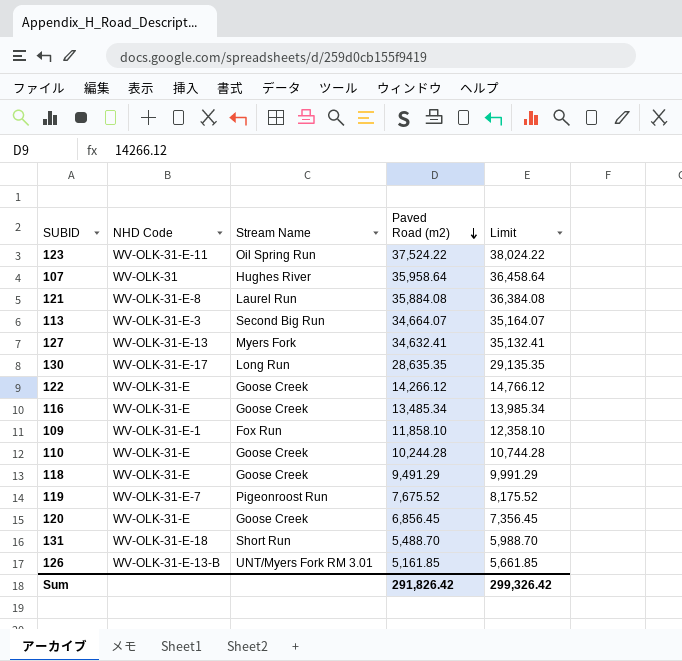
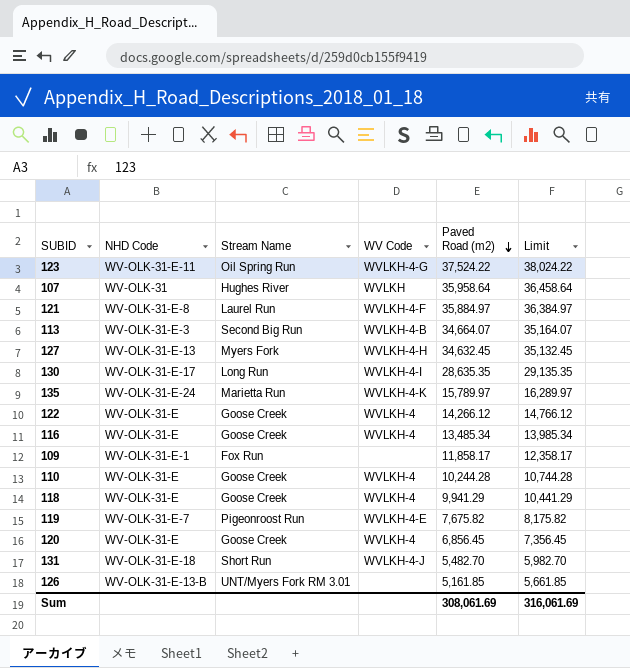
column WV Code | position: none -> 4
121 | Paved Road (m2): 35,884.08 -> 35,884.97
121 | Limit: 36,384.08 -> 36,384.97
127 | Paved Road (m2): 34,632.41 -> 34,632.45
127 | Limit: 35,132.41 -> 35,132.45
row 135: none -> WV-OLK-31-E-24 | Marietta Run | WVLKH-4-K | 15,789.97 | 16,289.97
109 | Paved Road (m2): 11,858.10 -> 11,858.17
109 | Limit: 12,358.10 -> 12,358.17
118 | Paved Road (m2): 9,491.29 -> 9,941.29
118 | Limit: 9,991.29 -> 10,441.29
119 | Paved Road (m2): 7,675.52 -> 7,675.82
119 | Limit: 8,175.52 -> 8,175.82
131 | Paved Road (m2): 5,488.70 -> 5,482.70
131 | Limit: 5,988.70 -> 5,982.70
Sum | Paved Road (m2): 291,826.42 -> 308,061.69
Sum | Limit: 299,326.42 -> 316,061.69

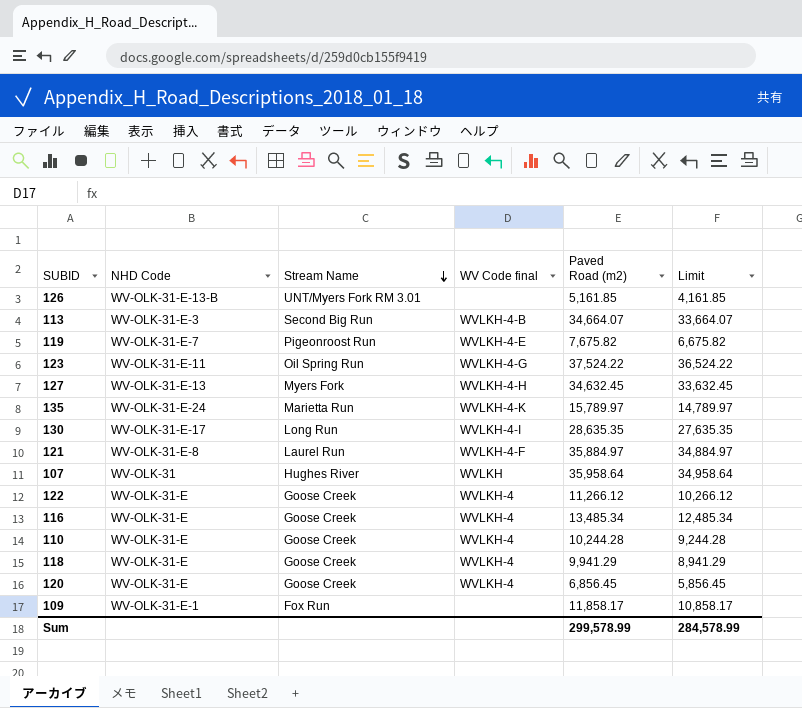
row order: Paved Road (m2) descending -> Stream Name descending
column name: WV Code -> WV Code final
column Limit | formula: [Paved Road (m2)] + 500 -> [Paved Road (m2)] - 1000
row 131: WV-OLK-31-E-18 | Short Run | WVLKH-4-J | 5,482.70 | 5,982.70 -> none
122 | Paved Road (m2): 14,266.12 -> 11,266.12
Sum | Paved Road (m2): 308,061.69 -> 299,578.99
Sum | Limit: 316,061.69 -> 284,578.99

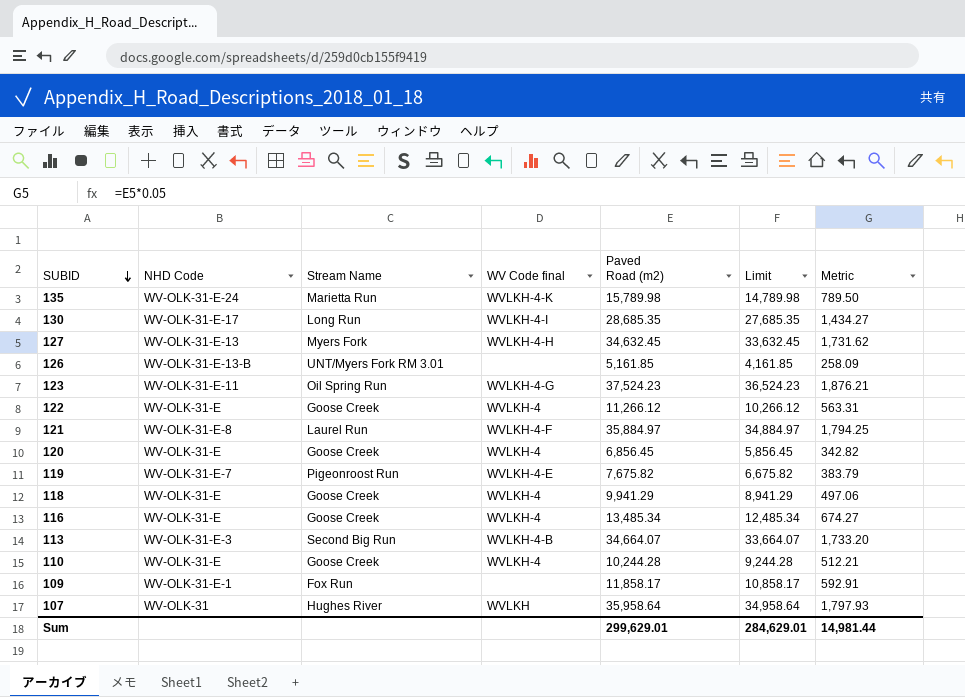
row order: Stream Name descending -> SUBID descending
column Metric | formula: none -> [Paved Road (m2)] * 0.05
135 | Paved Road (m2): 15,789.97 -> 15,789.98
135 | Limit: 14,789.97 -> 14,789.98
130 | Paved Road (m2): 28,635.35 -> 28,685.35
130 | Limit: 27,635.35 -> 27,685.35
123 | Paved Road (m2): 37,524.22 -> 37,524.23
123 | Limit: 36,524.22 -> 36,524.23
Sum | Paved Road (m2): 299,578.99 -> 299,629.01
Sum | Limit: 284,578.99 -> 284,629.01

